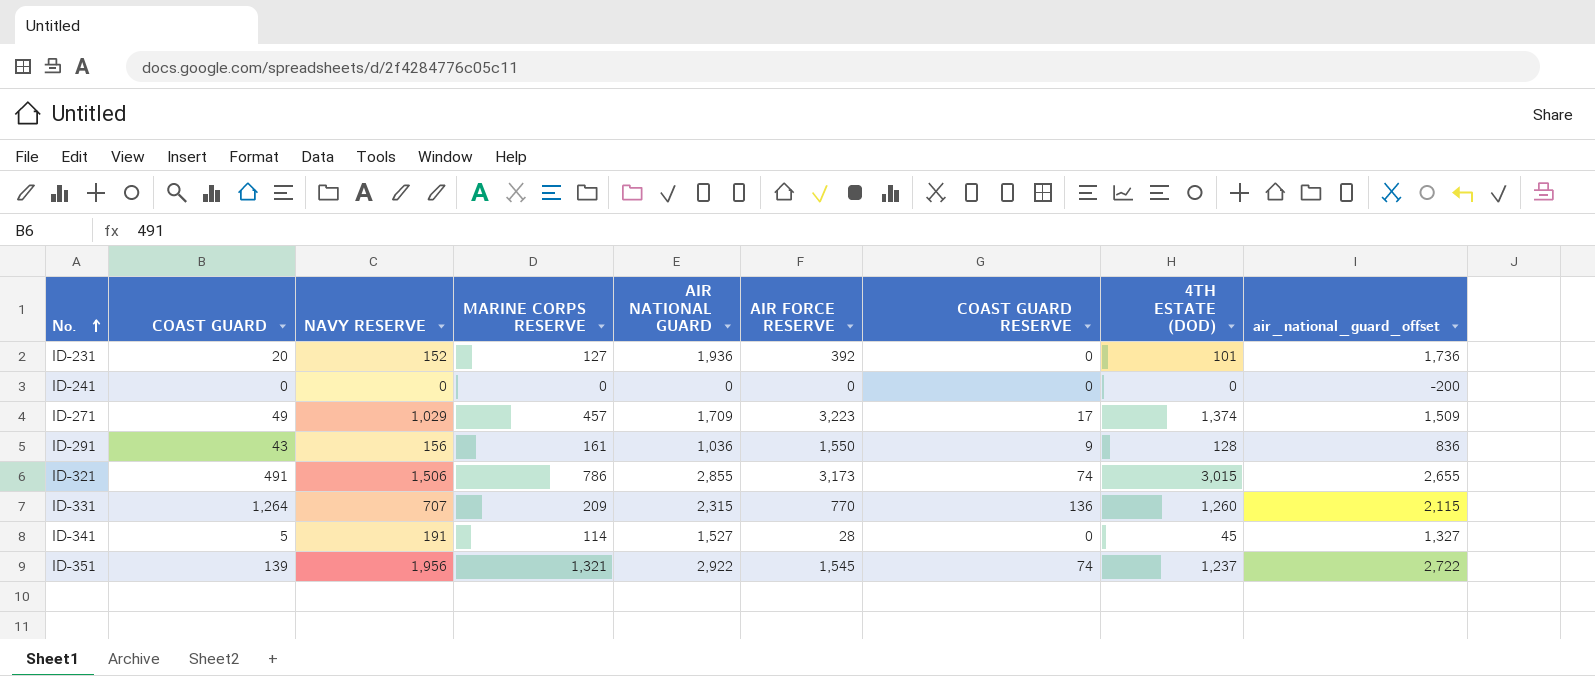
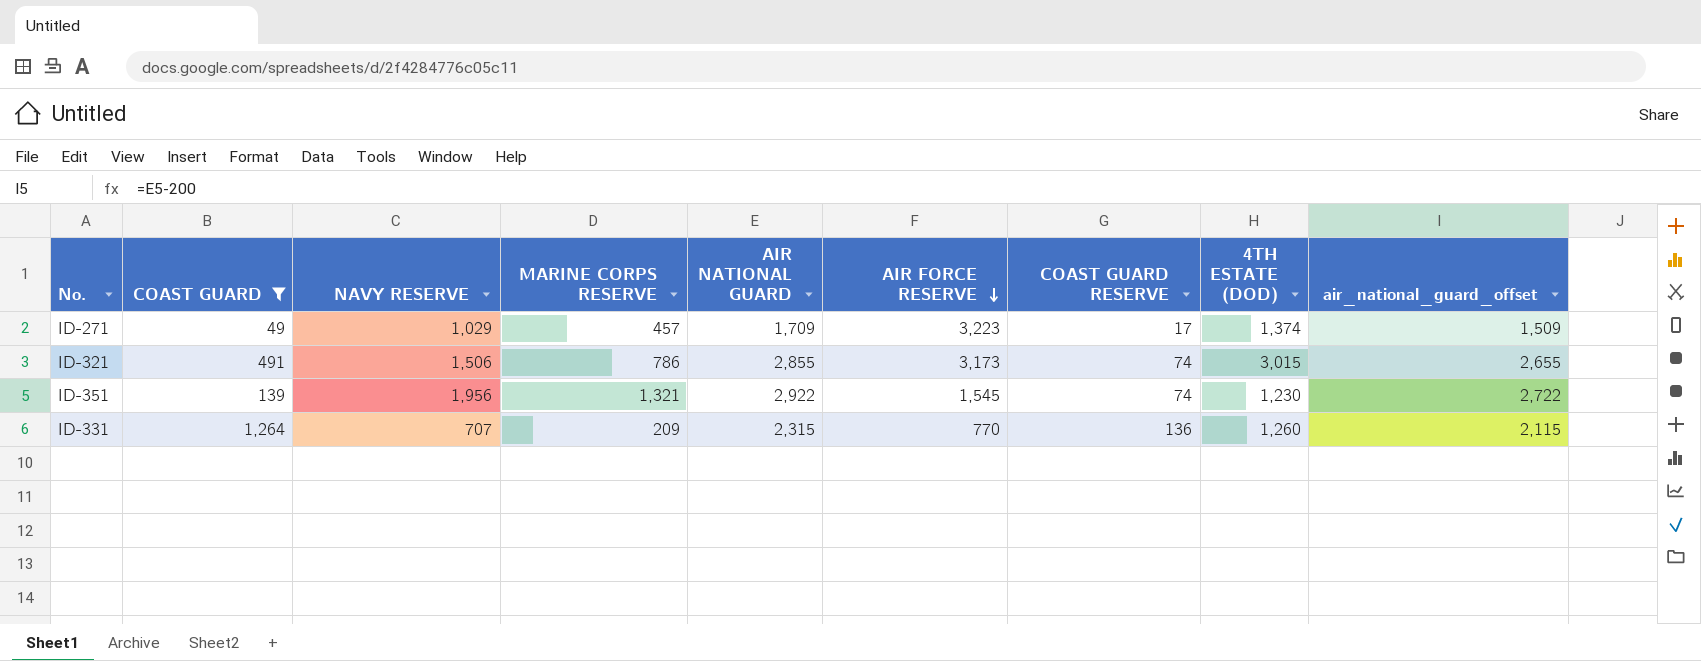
filter: none -> COAST GUARD >= 49
row order: No. ascending -> AIR FORCE RESERVE descending
ID-351 | 4TH ESTATE (DOD): 1,237 -> 1,230

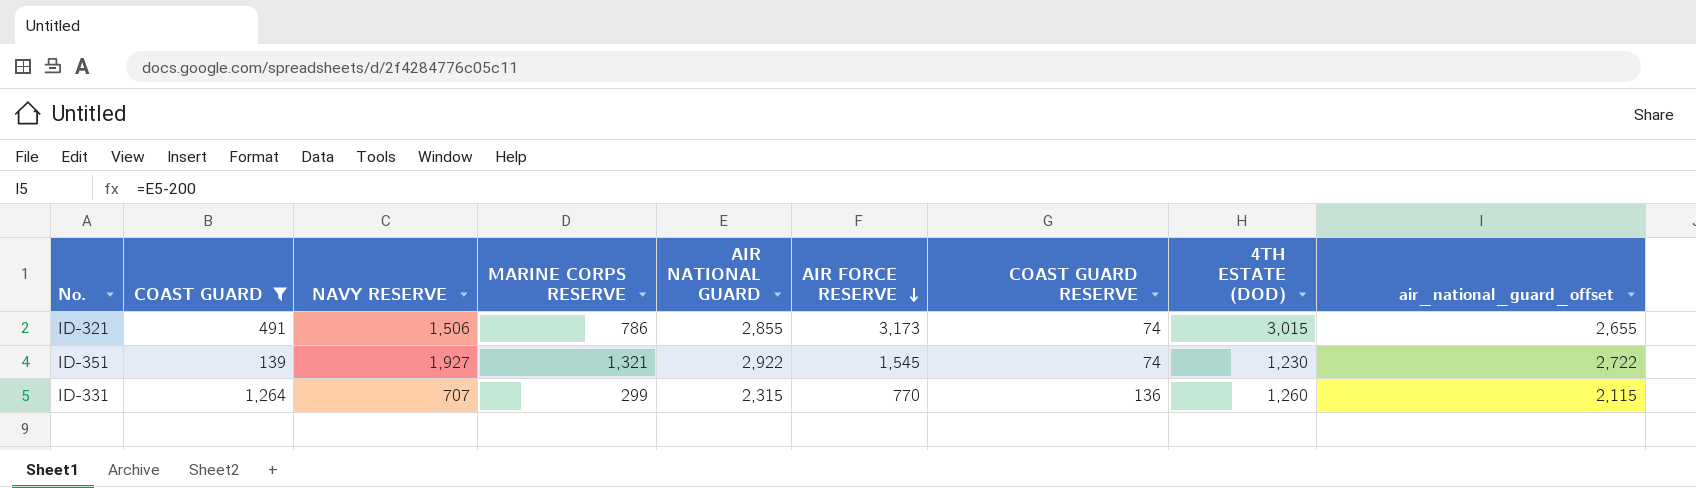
row ID-271: 49 | 1,029 | 457 | 1,709 | 3,223 | 17 | 1,374 | 1,509 -> none
ID-351 | NAVY RESERVE: 1,956 -> 1,927
ID-331 | MARINE CORPS RESERVE: 209 -> 299

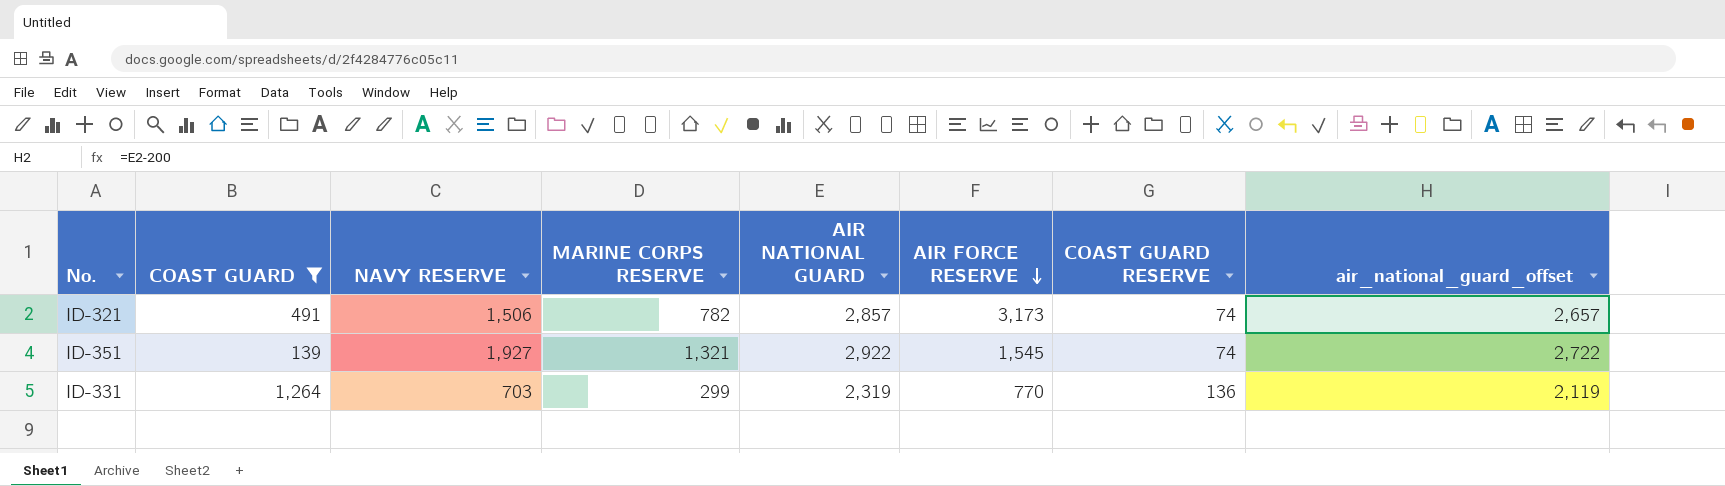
column 4TH ESTATE (DOD) | position: 8 -> none
ID-321 | MARINE CORPS RESERVE: 786 -> 782
ID-321 | AIR NATIONAL GUARD: 2,855 -> 2,857
ID-321 | air_national_guard_offset: 2,655 -> 2,657
ID-331 | NAVY RESERVE: 707 -> 703
ID-331 | AIR NATIONAL GUARD: 2,315 -> 2,319
ID-331 | air_national_guard_offset: 2,115 -> 2,119

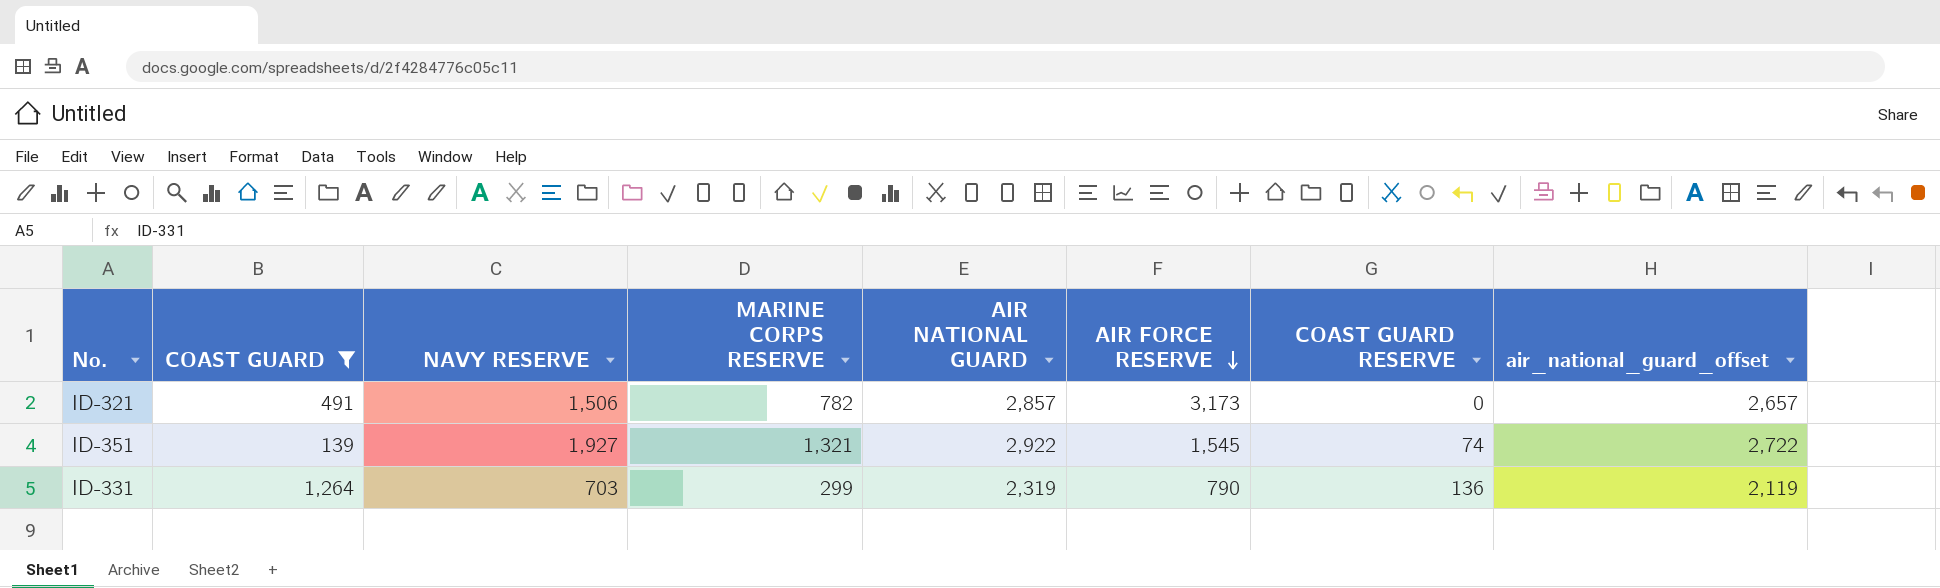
ID-321 | COAST GUARD RESERVE: 74 -> 0
ID-331 | AIR FORCE RESERVE: 770 -> 790

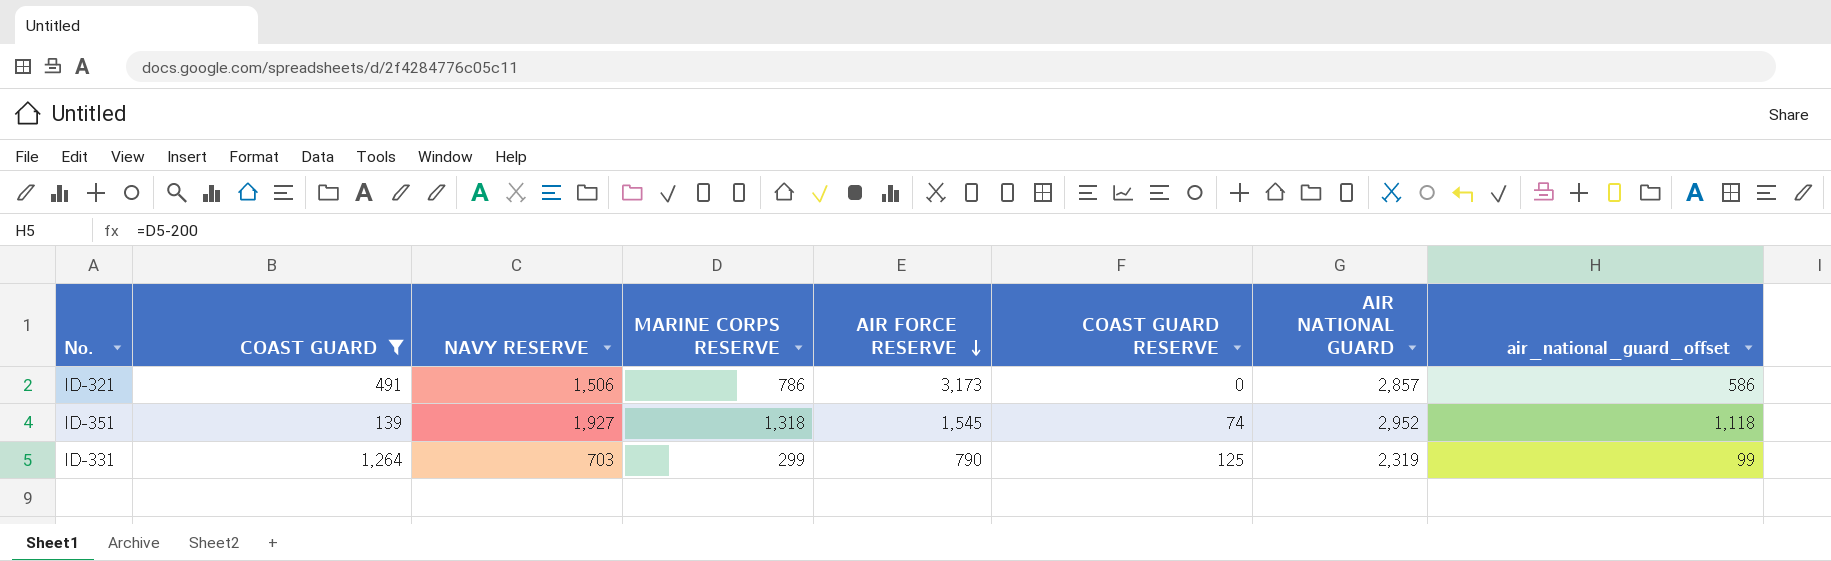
column AIR NATIONAL GUARD | position: 5 -> 7
column air_national_guard_offset | formula: [AIR NATIONAL GUARD] - 200 -> [MARINE CORPS RESERVE] - 200
ID-321 | MARINE CORPS RESERVE: 782 -> 786
ID-351 | MARINE CORPS RESERVE: 1,321 -> 1,318
ID-351 | AIR NATIONAL GUARD: 2,922 -> 2,952
ID-331 | COAST GUARD RESERVE: 136 -> 125

